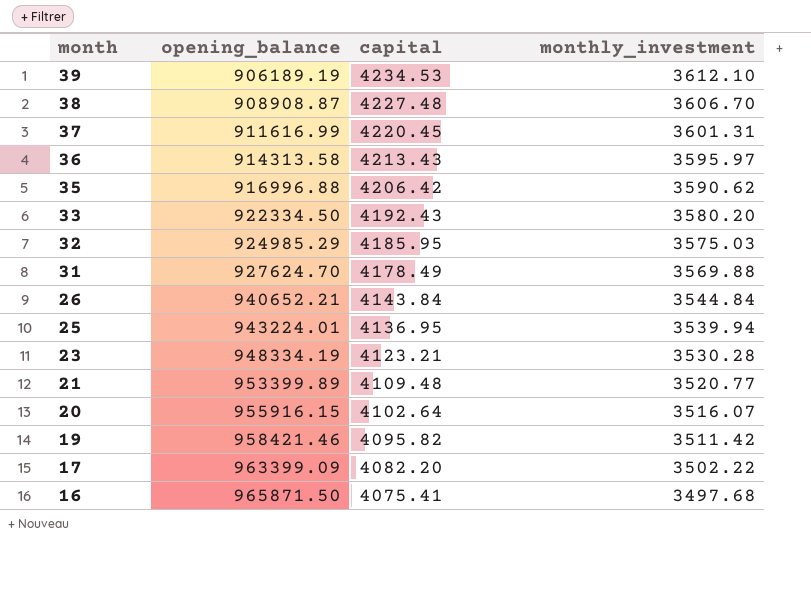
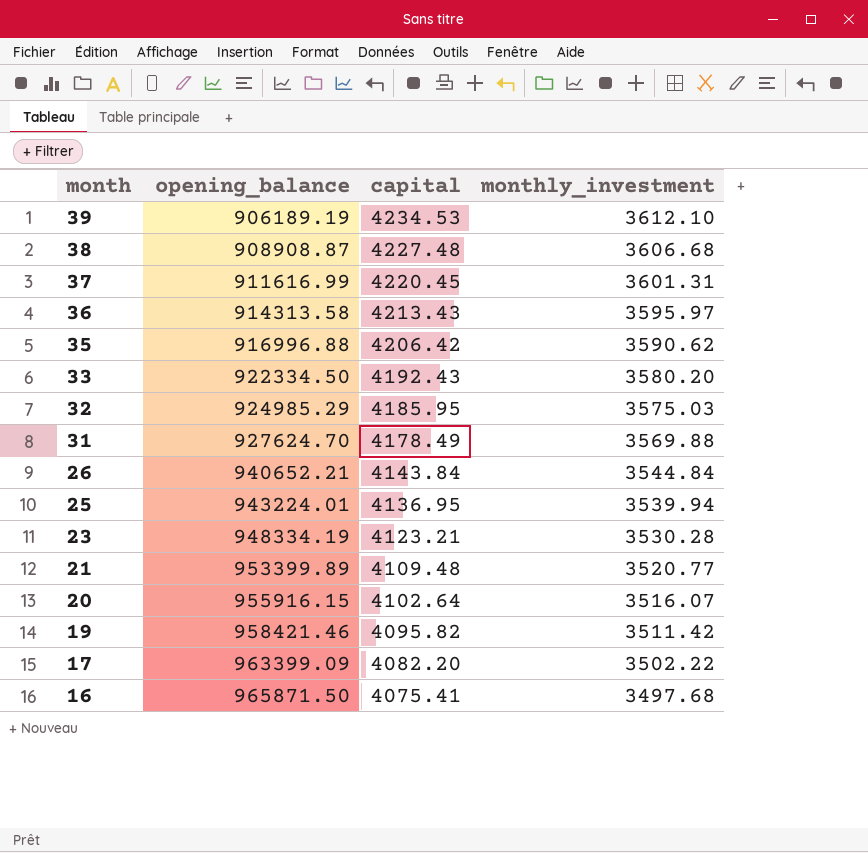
38 | monthly_investment: 3606.70 -> 3606.68

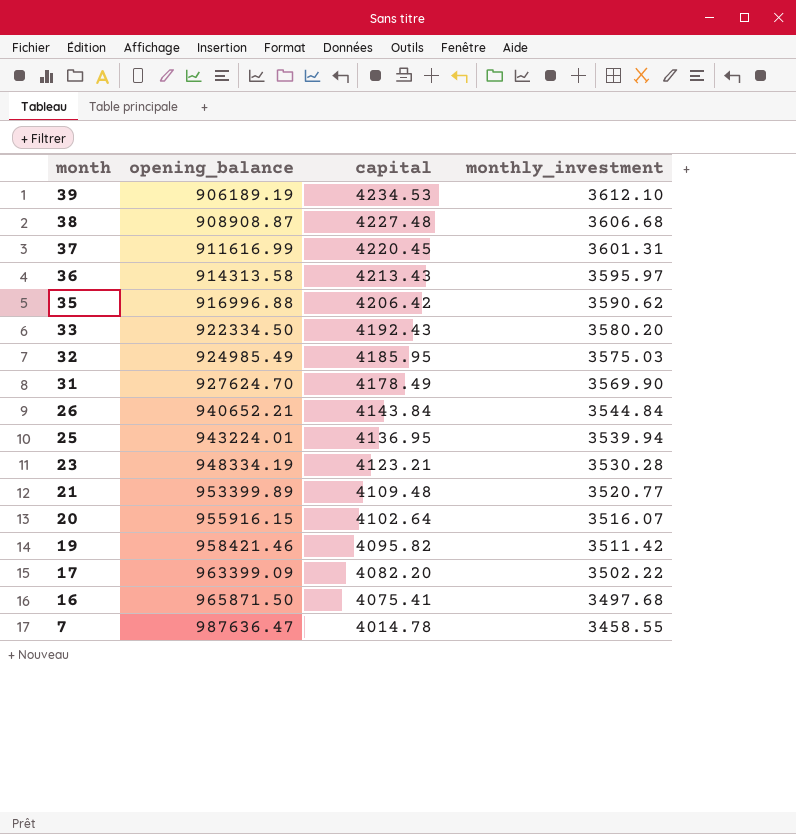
32 | opening_balance: 924985.29 -> 924985.49
31 | monthly_investment: 3569.88 -> 3569.90
row 7: none -> 987636.47 | 4014.78 | 3458.55

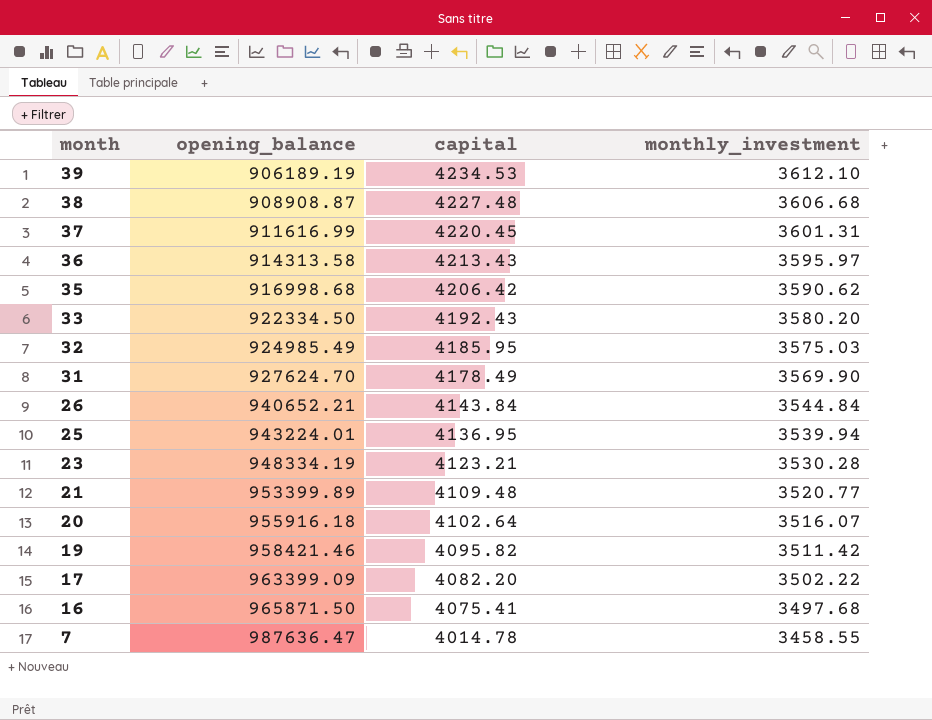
35 | opening_balance: 916996.88 -> 916998.68
20 | opening_balance: 955916.15 -> 955916.18

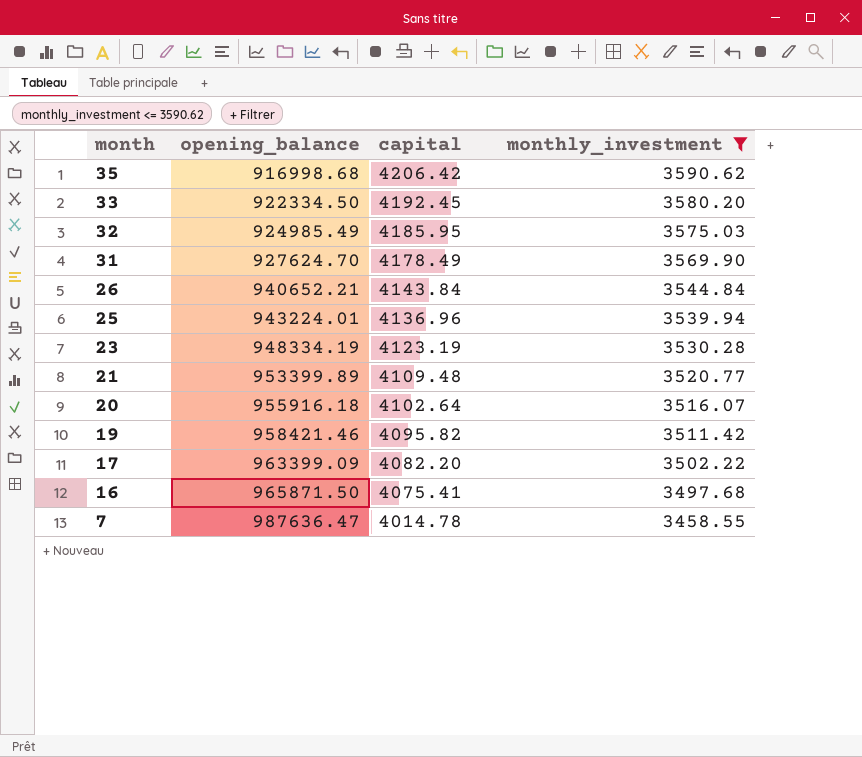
filter: none -> monthly_investment <= 3590.62
33 | capital: 4192.43 -> 4192.45
25 | capital: 4136.95 -> 4136.96
23 | capital: 4123.21 -> 4123.19

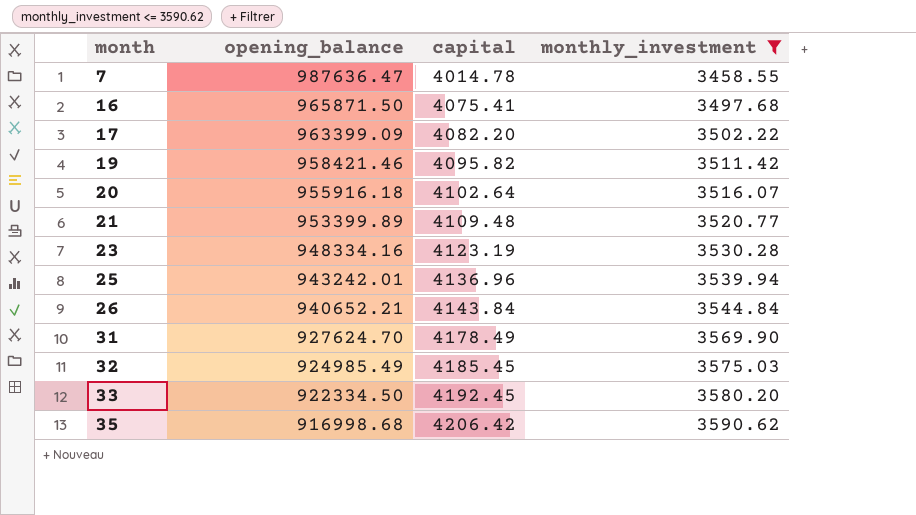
row order: month descending -> month ascending
23 | opening_balance: 948334.19 -> 948334.16
25 | opening_balance: 943224.01 -> 943242.01
32 | capital: 4185.95 -> 4185.45

